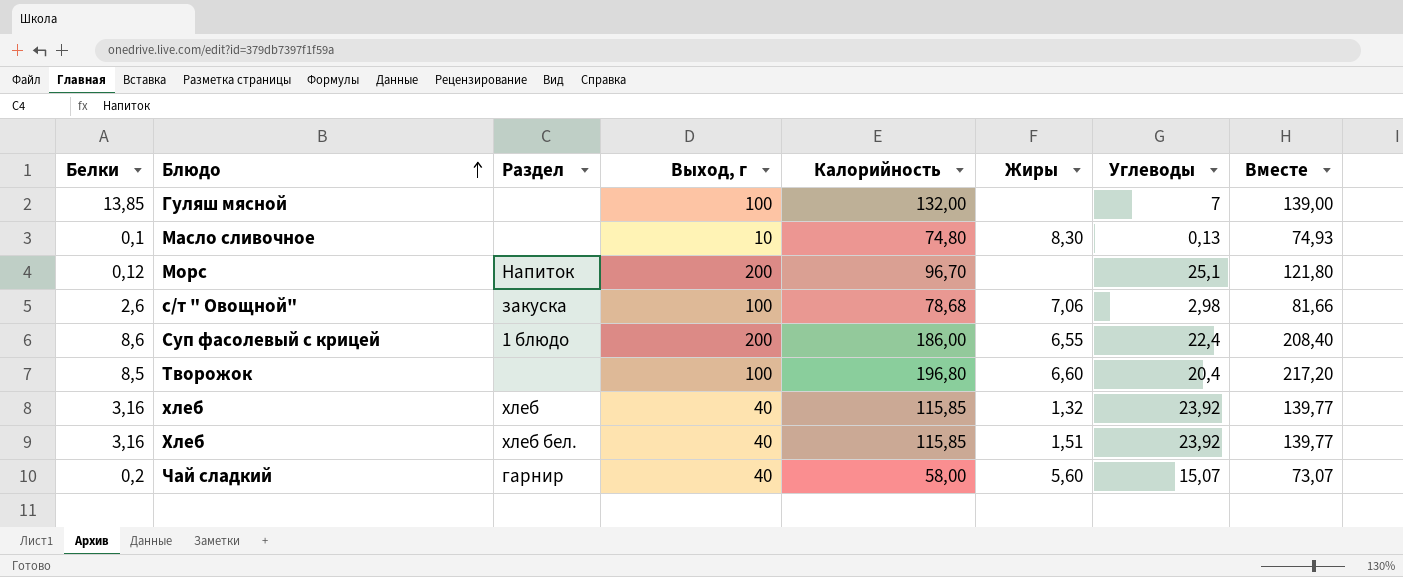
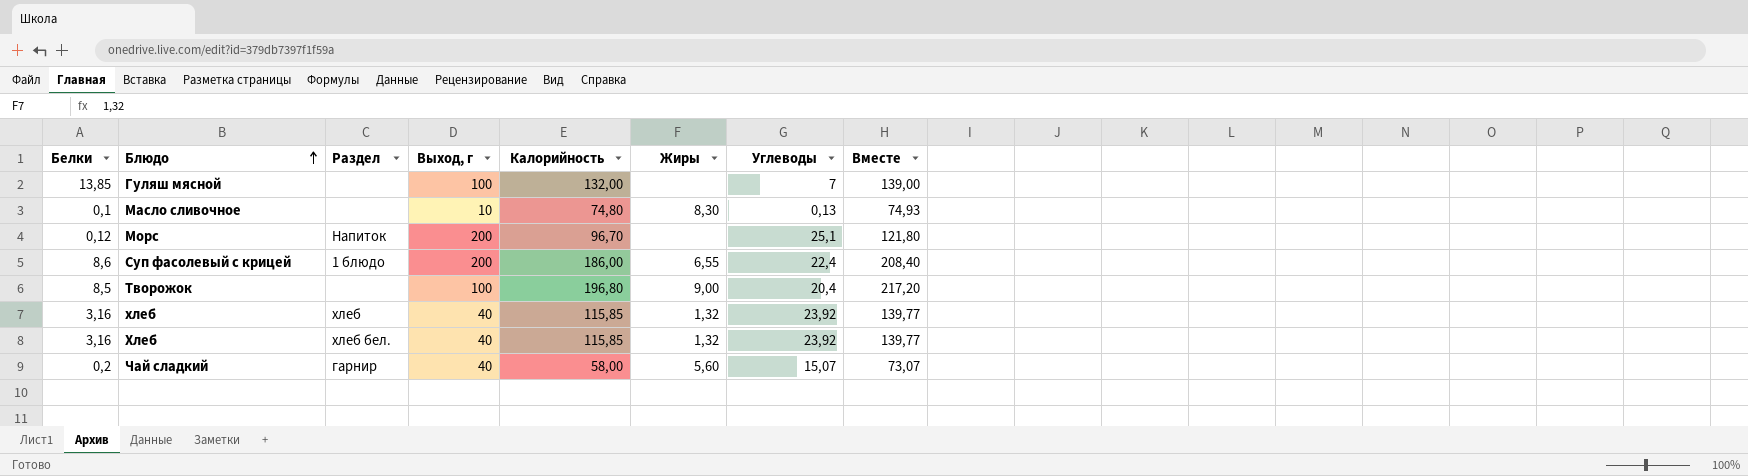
row с/т " Овощной": 2,6 | закуска | 100 | 78,68 | 7,06 | 2,98 | 81,66 -> none
Творожок | Жиры: 6,60 -> 9,00
Хлеб | Жиры: 1,51 -> 1,32

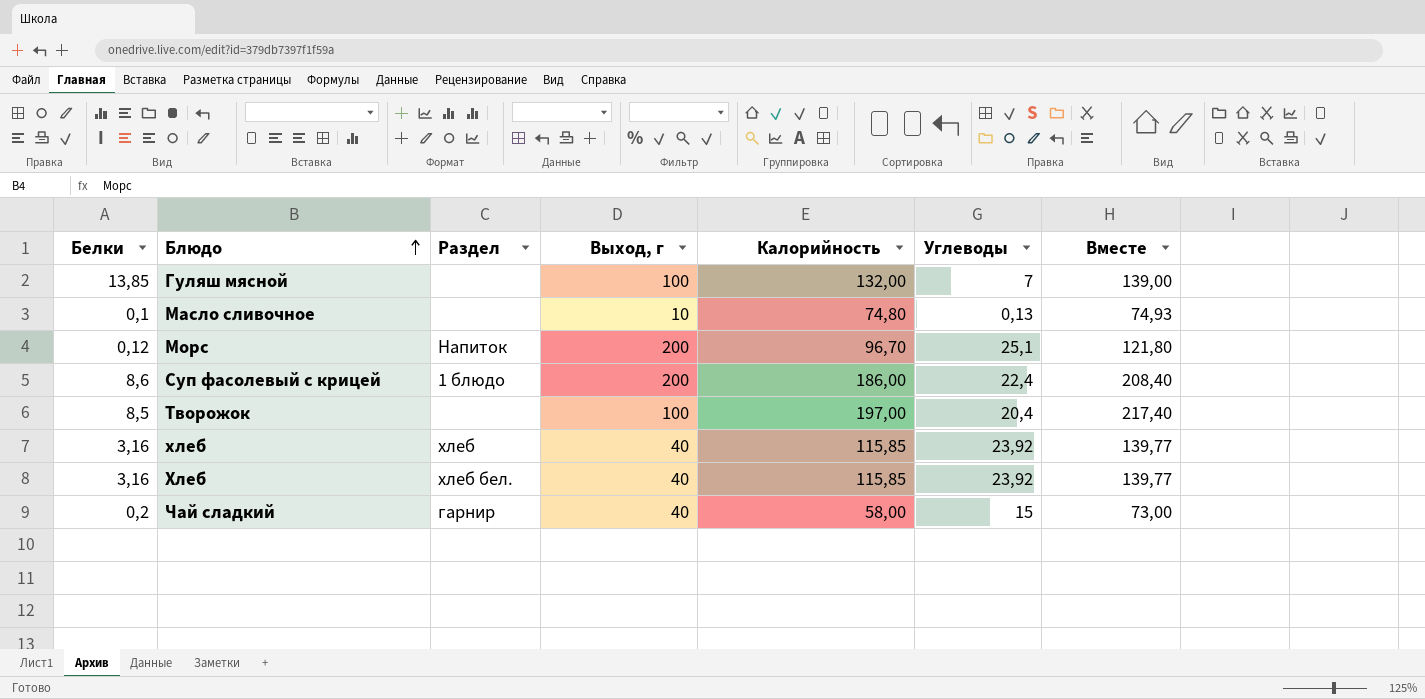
column Жиры | position: 6 -> none
Творожок | Калорийность: 196,80 -> 197,00
Творожок | Вместе: 217,20 -> 217,40
Чай сладкий | Углеводы: 15,07 -> 15
Чай сладкий | Вместе: 73,07 -> 73,00

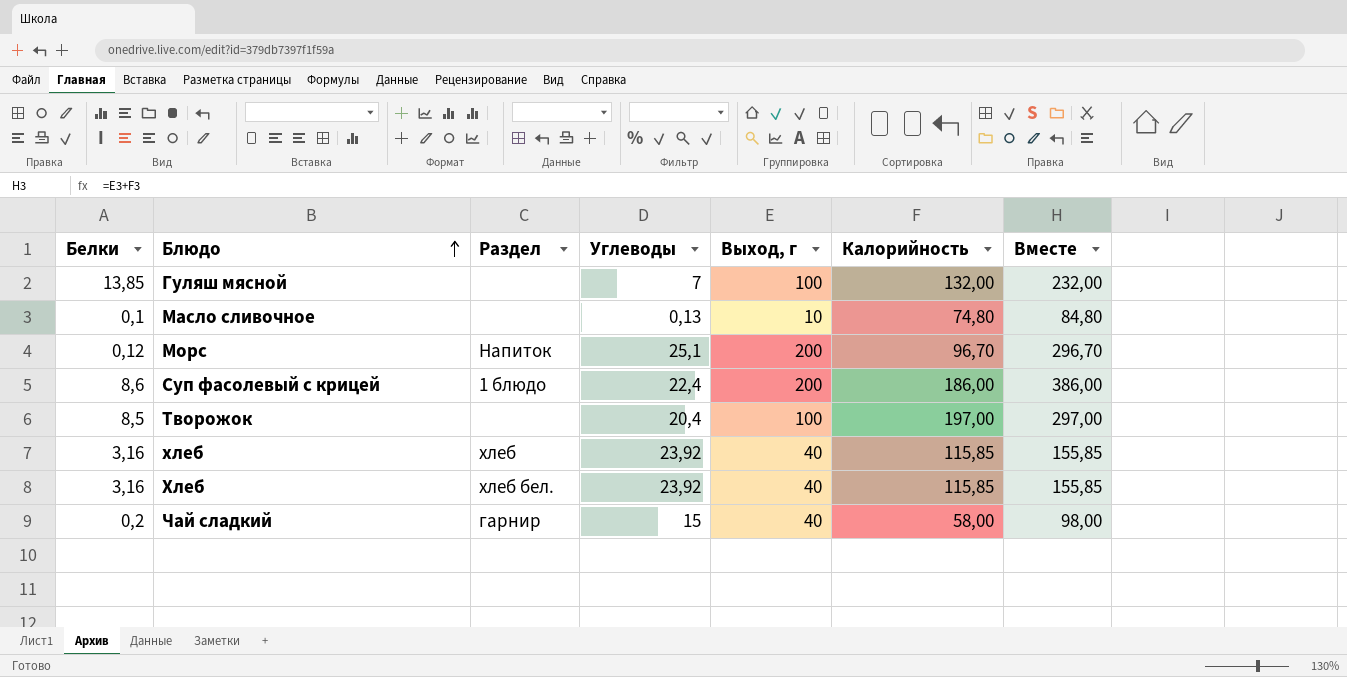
column Углеводы | position: 6 -> 4
column Вместе | formula: [Калорийность] + [Углеводы] -> [Выход, г] + [Калорийность]

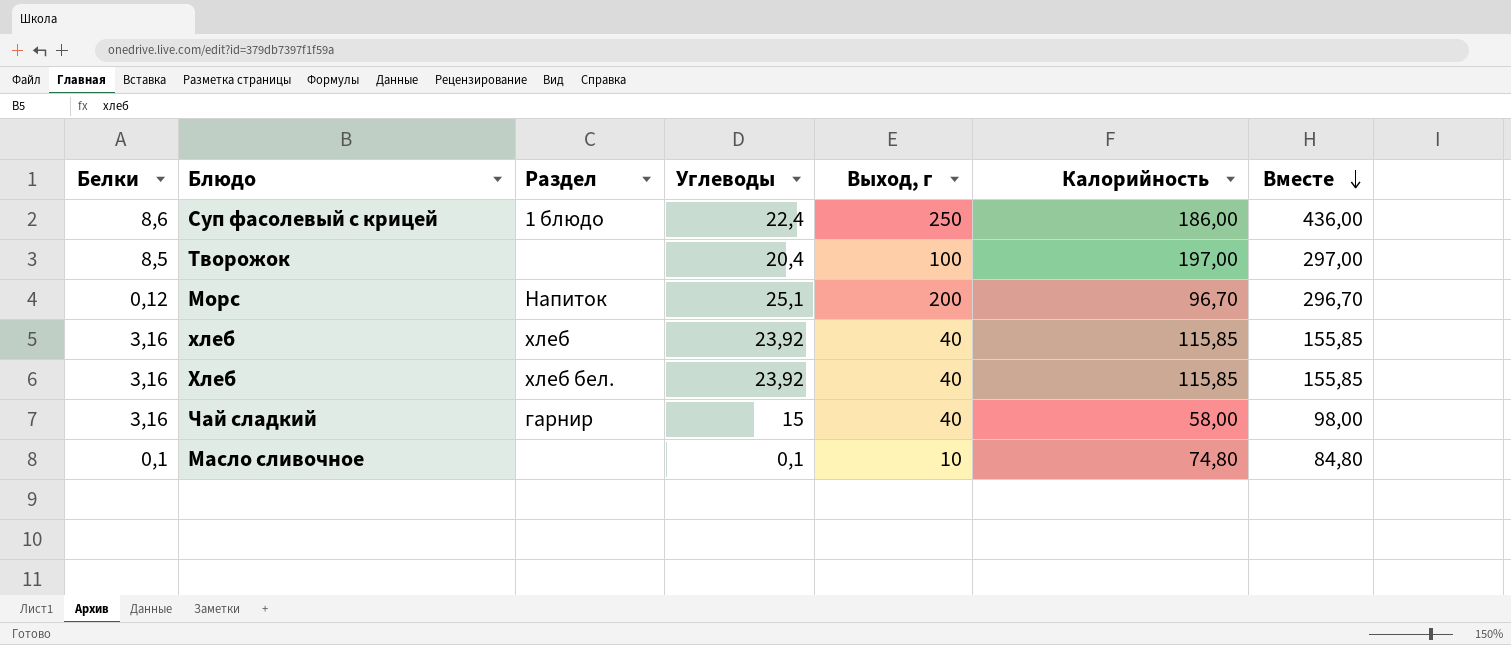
row order: Блюдо ascending -> Вместе descending
row Гуляш мясной: 13,85 | none | 7 | 100 | 132,00 | 232,00 -> none
Суп фасолевый с крицей | Выход, г: 200 -> 250
Суп фасолевый с крицей | Вместе: 386,00 -> 436,00
Чай сладкий | Белки: 0,2 -> 3,16
Масло сливочное | Углеводы: 0,13 -> 0,1

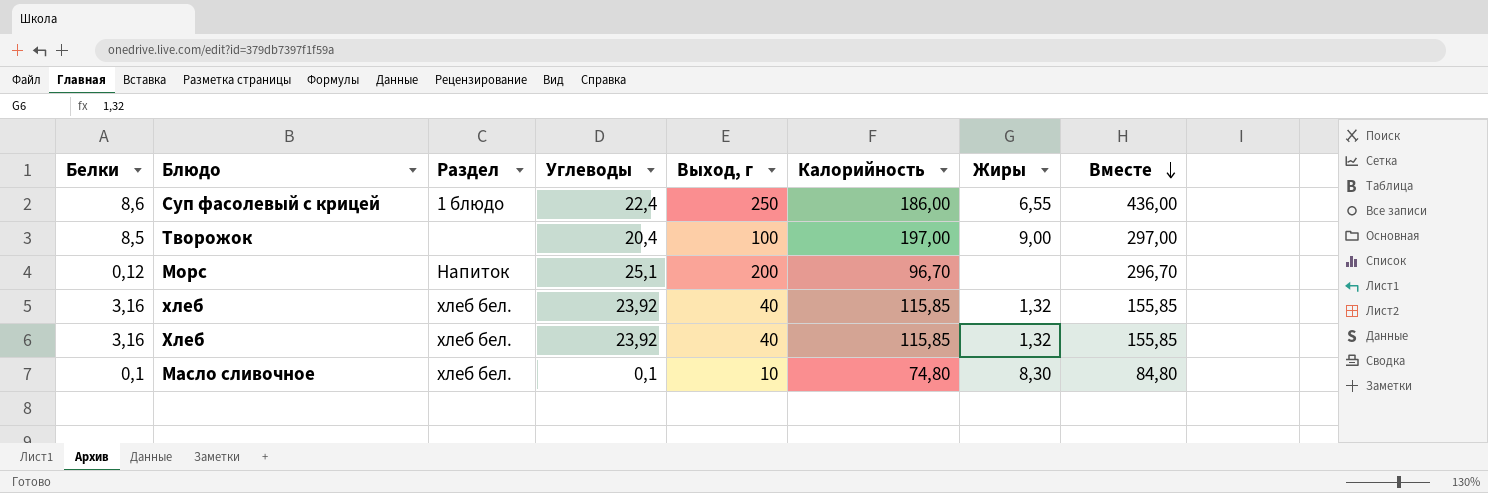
column Жиры | position: none -> 7
row Чай сладкий: 3,16 | гарнир | 15 | 40 | 58,00 | 98,00 -> none
хлеб | Раздел: хлеб -> хлеб бел.
Масло сливочное | Раздел: none -> хлеб бел.

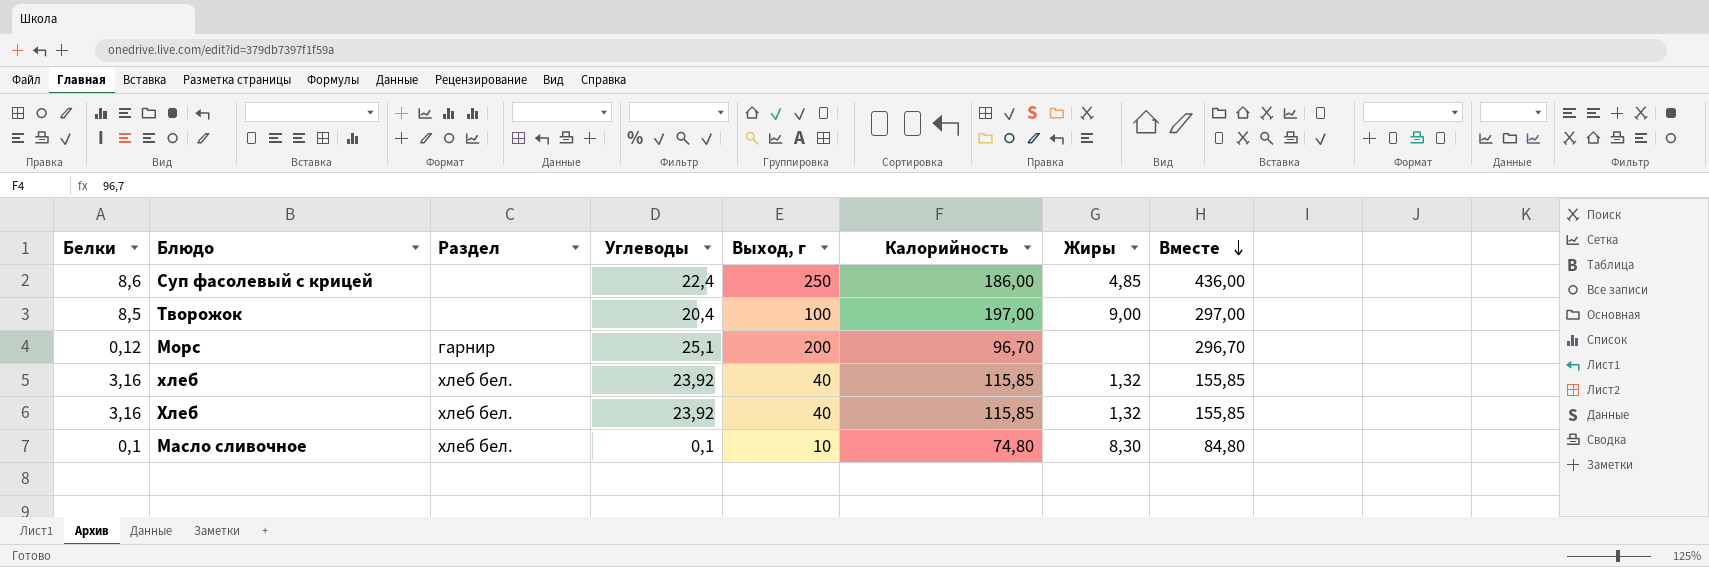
Суп фасолевый с крицей | Раздел: 1 блюдо -> none
Суп фасолевый с крицей | Жиры: 6,55 -> 4,85
Морс | Раздел: Напиток -> гарнир

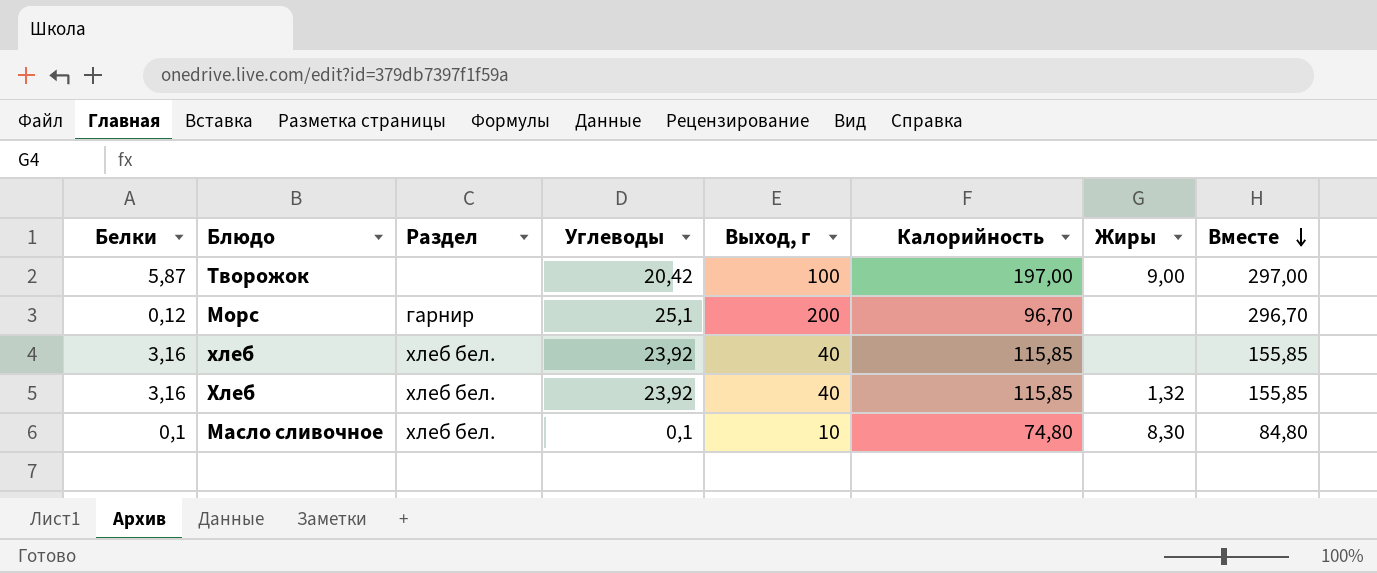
row Суп фасолевый с крицей: 8,6 | none | 22,4 | 250 | 186,00 | 4,85 | 436,00 -> none
Творожок | Белки: 8,5 -> 5,87
Творожок | Углеводы: 20,4 -> 20,42
хлеб | Жиры: 1,32 -> none

